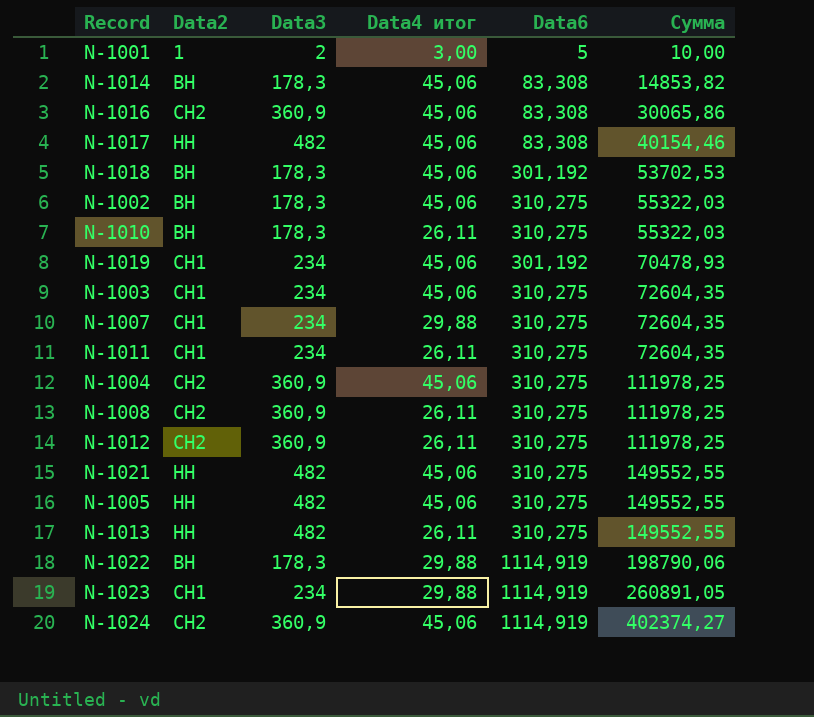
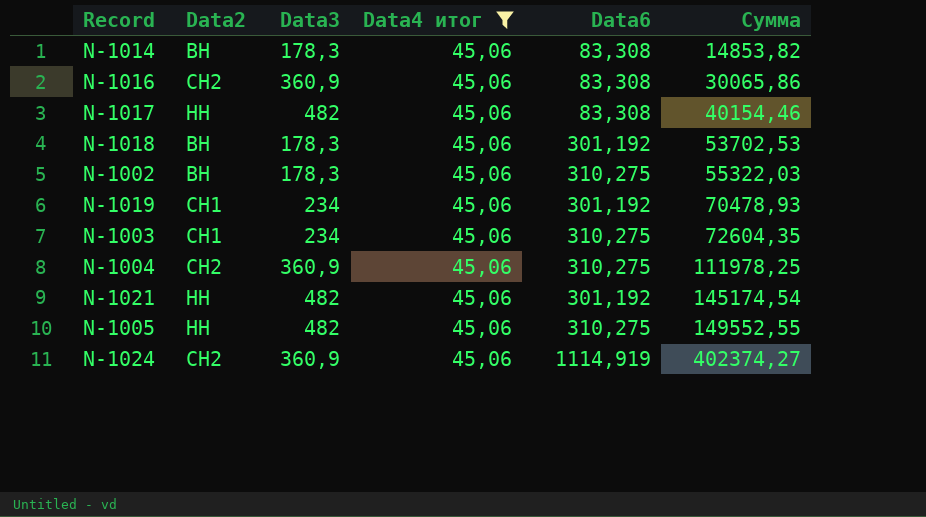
filter: none -> Data4 итог = 45,06
N-1021 | Data6: 310,275 -> 301,192
N-1021 | Сумма: 149552,55 -> 145174,54

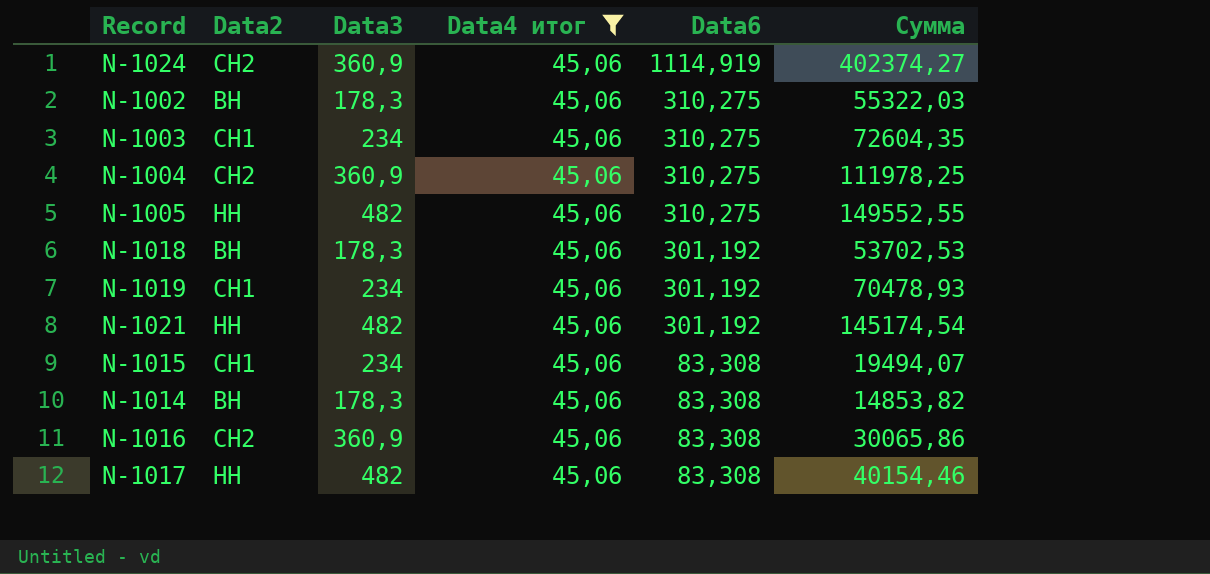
row order: Сумма ascending -> Data6 descending
row N-1015: none -> СН1 | 234 | 45,06 | 83,308 | 19494,07

